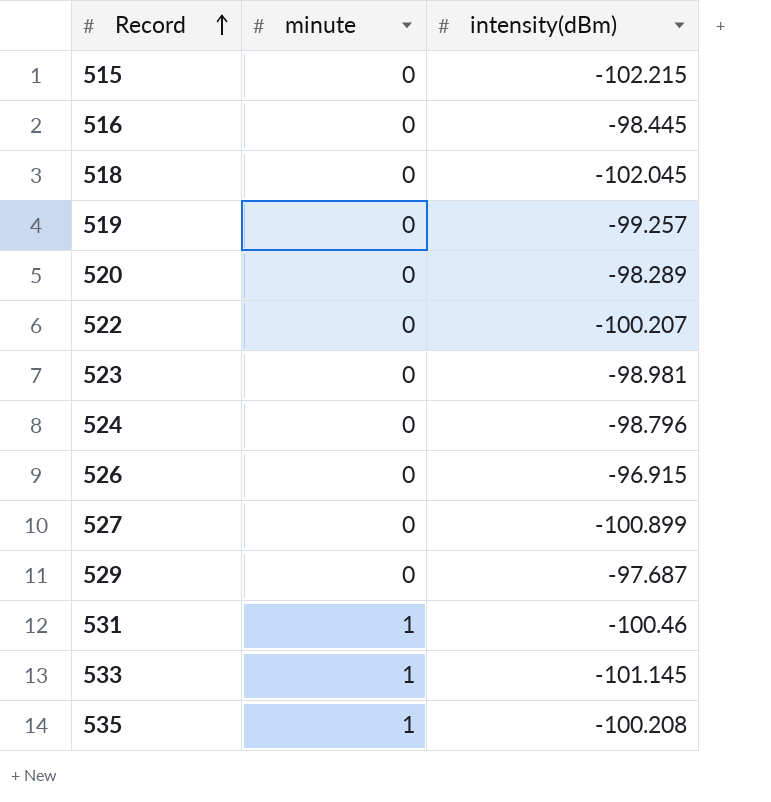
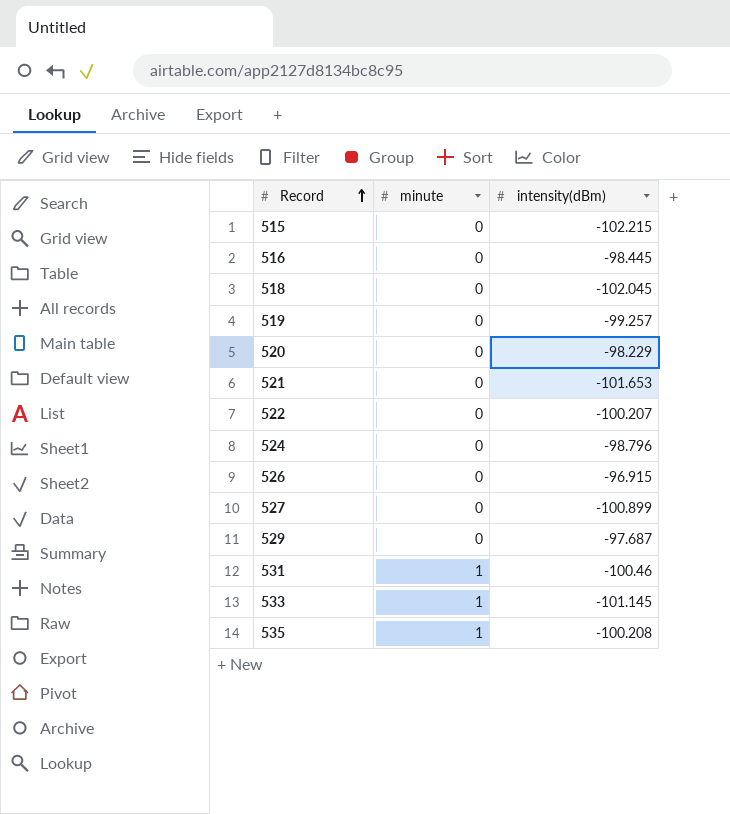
row 523: 0 | -98.981 -> none
520 | intensity(dBm): -98.289 -> -98.229
row 521: none -> 0 | -101.653

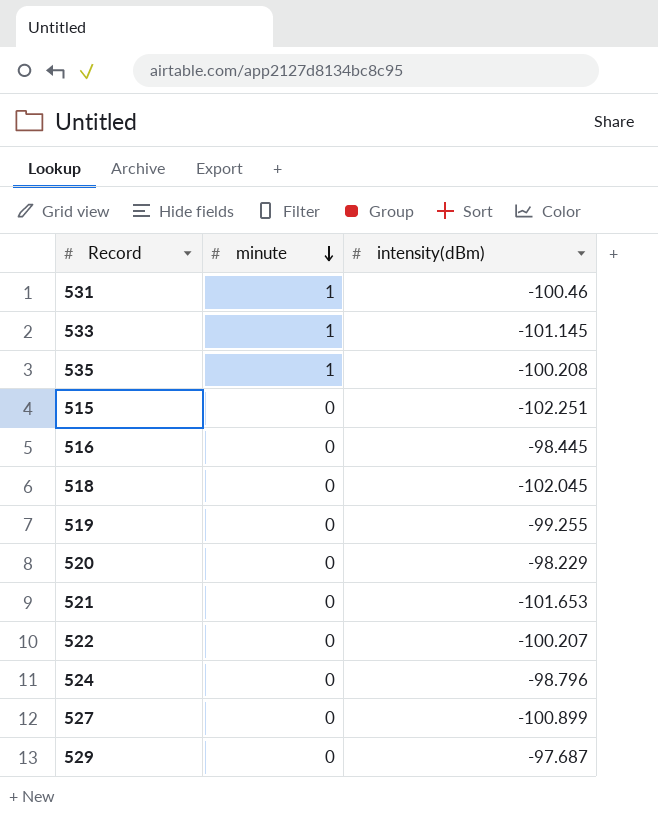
row order: Record ascending -> minute descending
row 526: 0 | -96.915 -> none
515 | intensity(dBm): -102.215 -> -102.251
519 | intensity(dBm): -99.257 -> -99.255

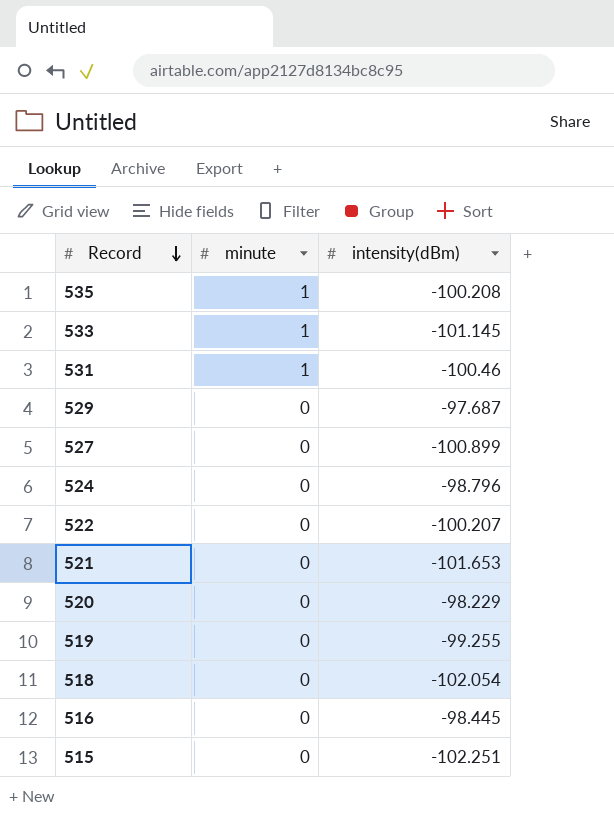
row order: minute descending -> Record descending
518 | intensity(dBm): -102.045 -> -102.054

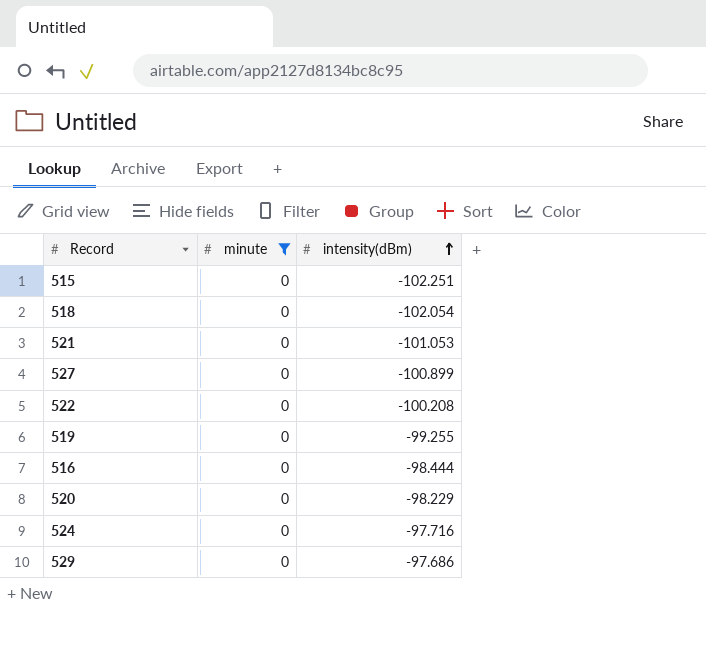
filter: none -> minute = 0
row order: Record descending -> intensity(dBm) ascending
521 | intensity(dBm): -101.653 -> -101.053
522 | intensity(dBm): -100.207 -> -100.208
516 | intensity(dBm): -98.445 -> -98.444
524 | intensity(dBm): -98.796 -> -97.716
529 | intensity(dBm): -97.687 -> -97.686

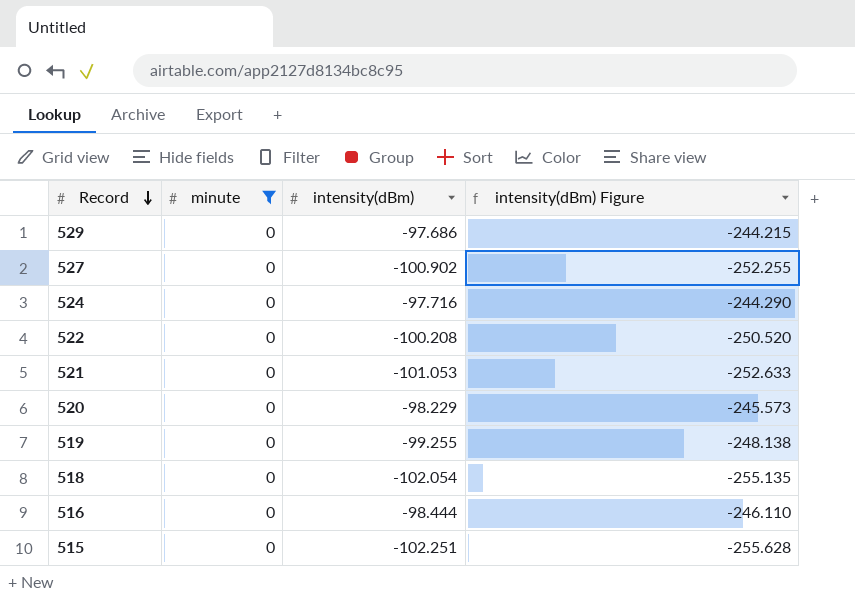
row order: intensity(dBm) ascending -> Record descending
column intensity(dBm) Figure | formula: none -> [intensity(dBm)] * 2.5
527 | intensity(dBm): -100.899 -> -100.902

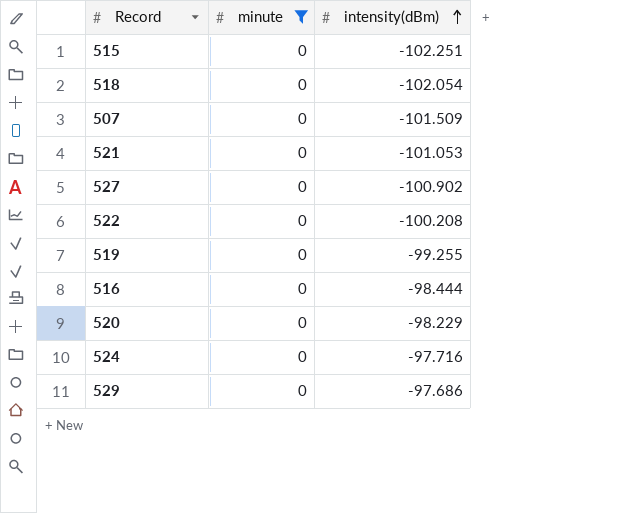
row order: Record descending -> intensity(dBm) ascending
column intensity(dBm) Figure | formula: [intensity(dBm)] * 2.5 -> none
row 507: none -> 0 | -101.509

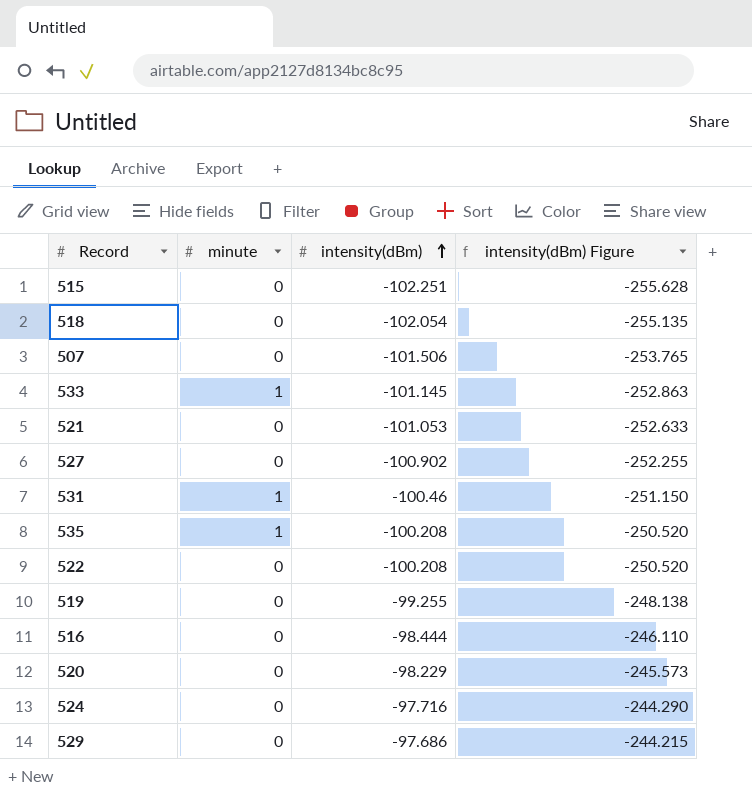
filter: minute = 0 -> none
column intensity(dBm) Figure | formula: none -> [intensity(dBm)] * 2.5
507 | intensity(dBm): -101.509 -> -101.506

